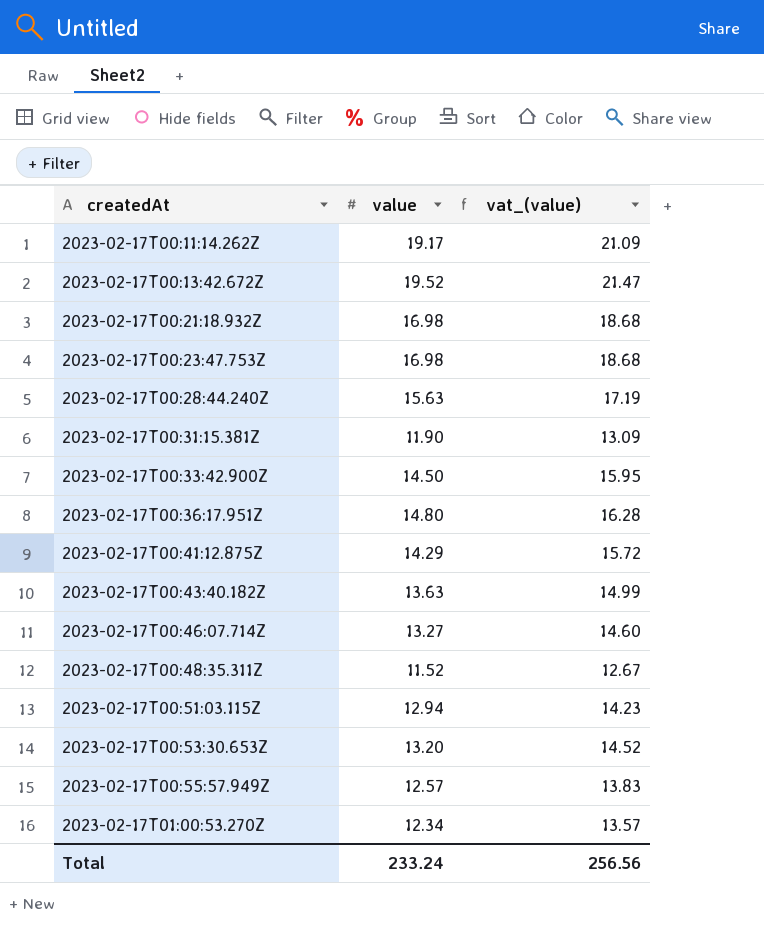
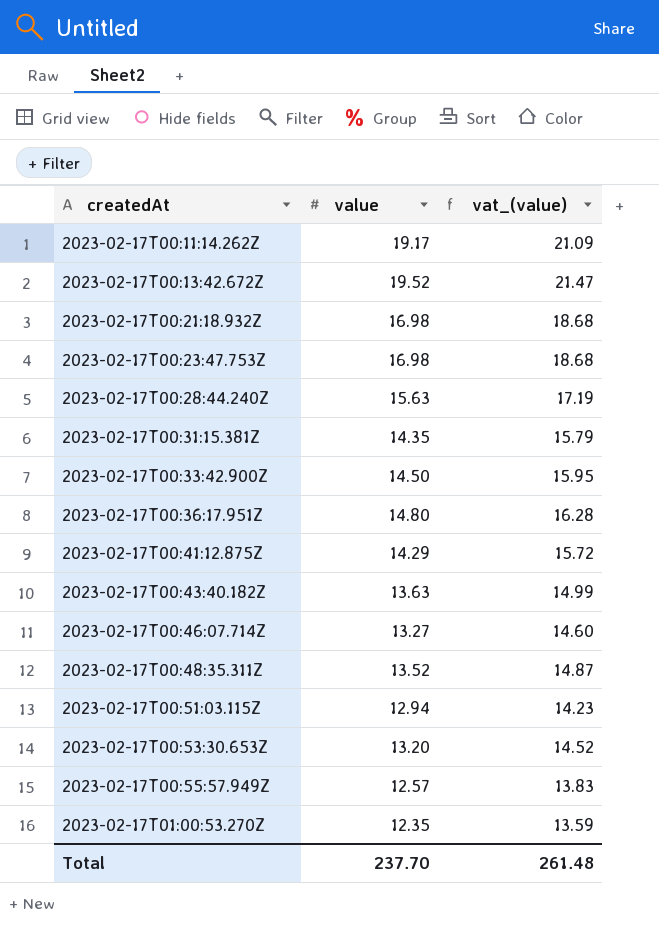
2023-02-17T00:31:15.381Z | value: 11.90 -> 14.35
2023-02-17T00:31:15.381Z | vat_(value): 13.09 -> 15.79
2023-02-17T00:48:35.311Z | value: 11.52 -> 13.52
2023-02-17T00:48:35.311Z | vat_(value): 12.67 -> 14.87
2023-02-17T01:00:53.270Z | value: 12.34 -> 12.35
2023-02-17T01:00:53.270Z | vat_(value): 13.57 -> 13.59
Total | value: 233.24 -> 237.70
Total | vat_(value): 256.56 -> 261.48

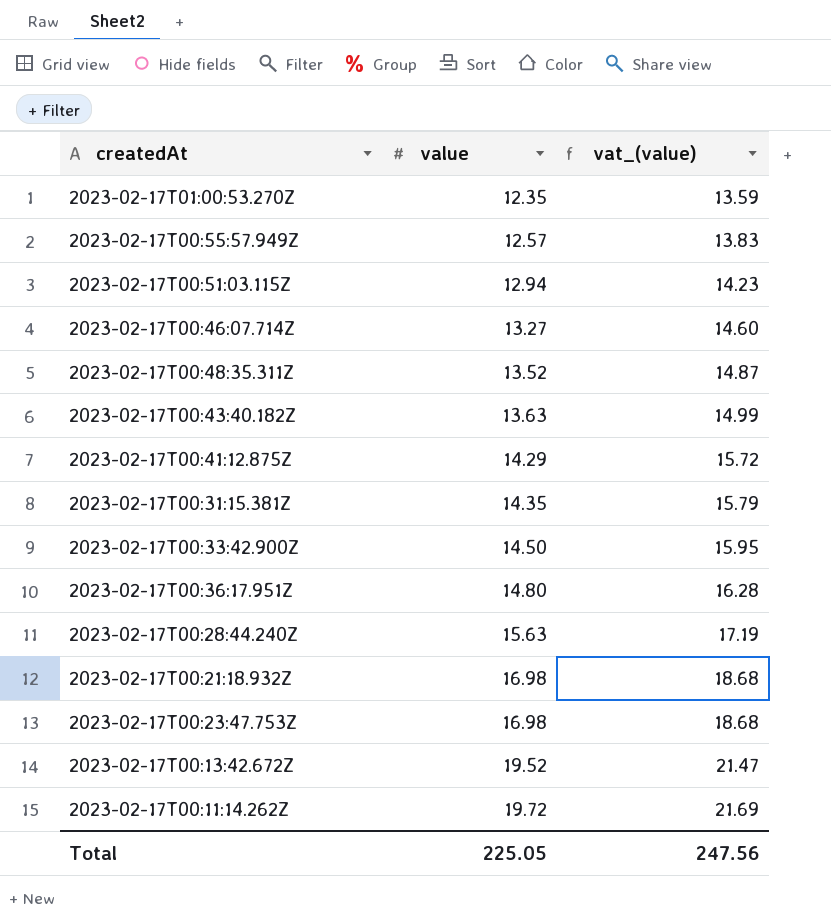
row order: createdAt ascending -> value ascending
row 2023-02-17T00:53:30.653Z: 13.20 | 14.52 -> none
2023-02-17T00:11:14.262Z | value: 19.17 -> 19.72
2023-02-17T00:11:14.262Z | vat_(value): 21.09 -> 21.69
Total | value: 237.70 -> 225.05
Total | vat_(value): 261.48 -> 247.56

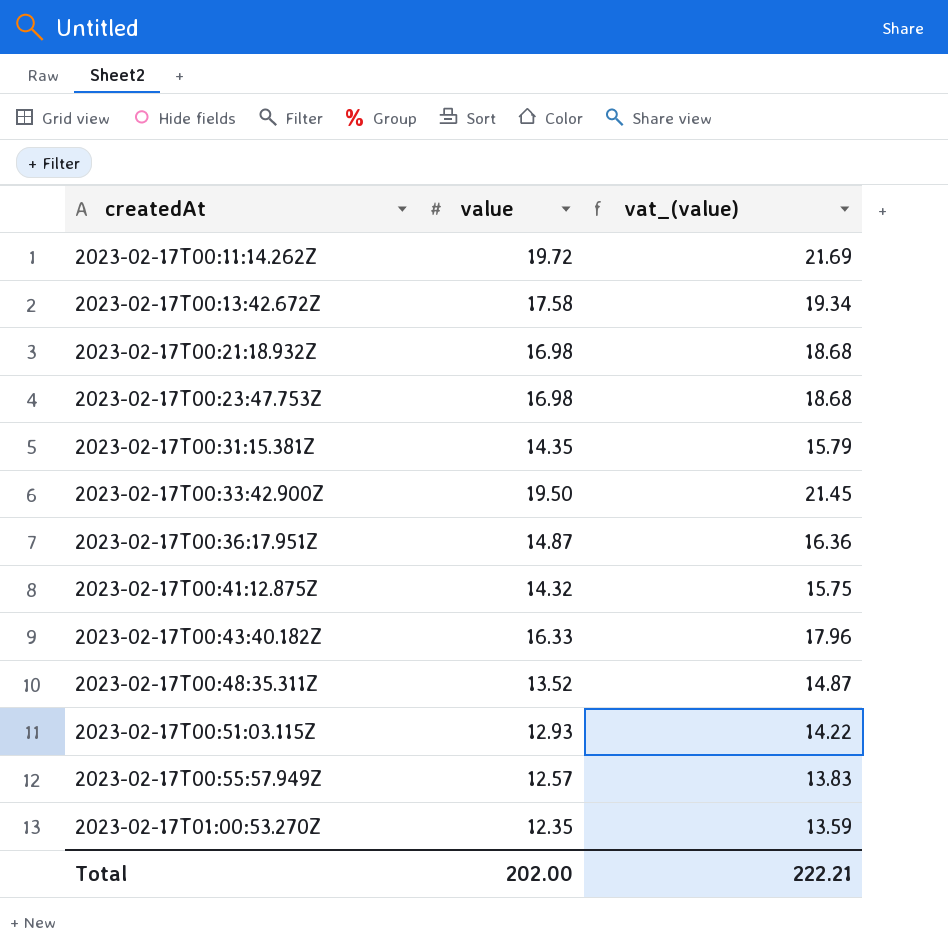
row order: value ascending -> createdAt ascending
row 2023-02-17T00:46:07.714Z: 13.27 | 14.60 -> none
row 2023-02-17T00:28:44.240Z: 15.63 | 17.19 -> none
2023-02-17T00:13:42.672Z | value: 19.52 -> 17.58
2023-02-17T00:13:42.672Z | vat_(value): 21.47 -> 19.34
2023-02-17T00:33:42.900Z | value: 14.50 -> 19.50
2023-02-17T00:33:42.900Z | vat_(value): 15.95 -> 21.45
2023-02-17T00:36:17.951Z | value: 14.80 -> 14.87
2023-02-17T00:36:17.951Z | vat_(value): 16.28 -> 16.36
2023-02-17T00:41:12.875Z | value: 14.29 -> 14.32
2023-02-17T00:41:12.875Z | vat_(value): 15.72 -> 15.75
2023-02-17T00:43:40.182Z | value: 13.63 -> 16.33
2023-02-17T00:43:40.182Z | vat_(value): 14.99 -> 17.96
2023-02-17T00:51:03.115Z | value: 12.94 -> 12.93
2023-02-17T00:51:03.115Z | vat_(value): 14.23 -> 14.22
Total | value: 225.05 -> 202.00
Total | vat_(value): 247.56 -> 222.21

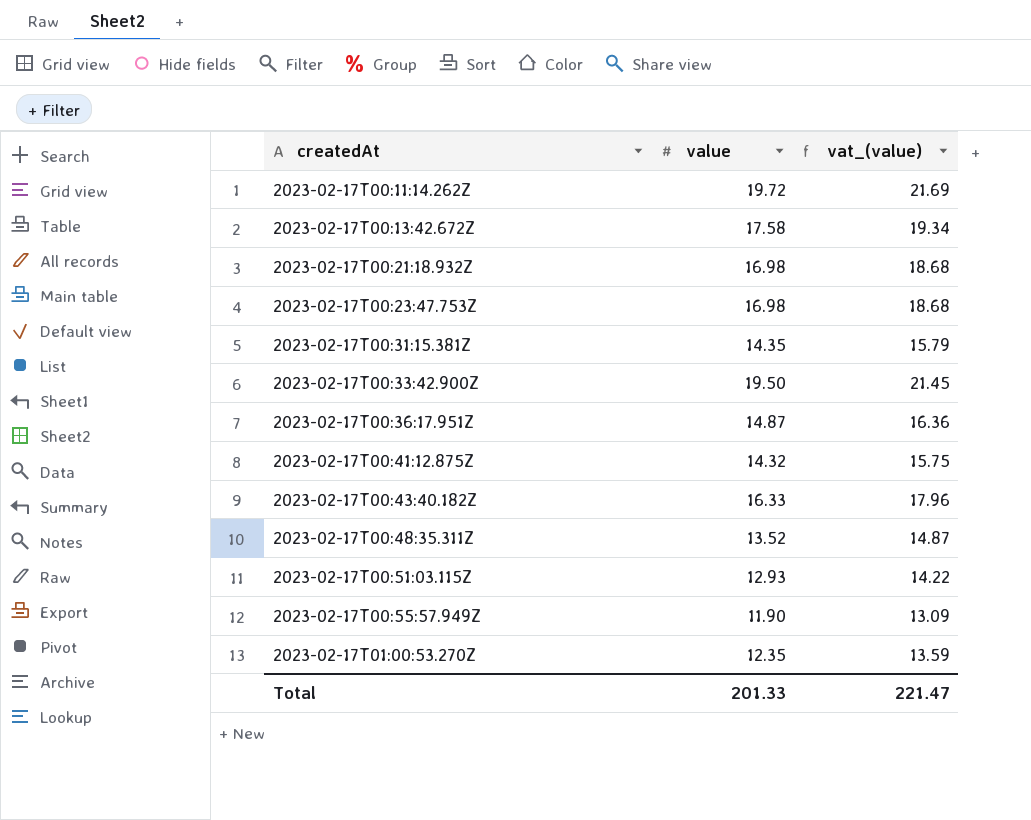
2023-02-17T00:55:57.949Z | value: 12.57 -> 11.90
2023-02-17T00:55:57.949Z | vat_(value): 13.83 -> 13.09
Total | value: 202.00 -> 201.33
Total | vat_(value): 222.21 -> 221.47

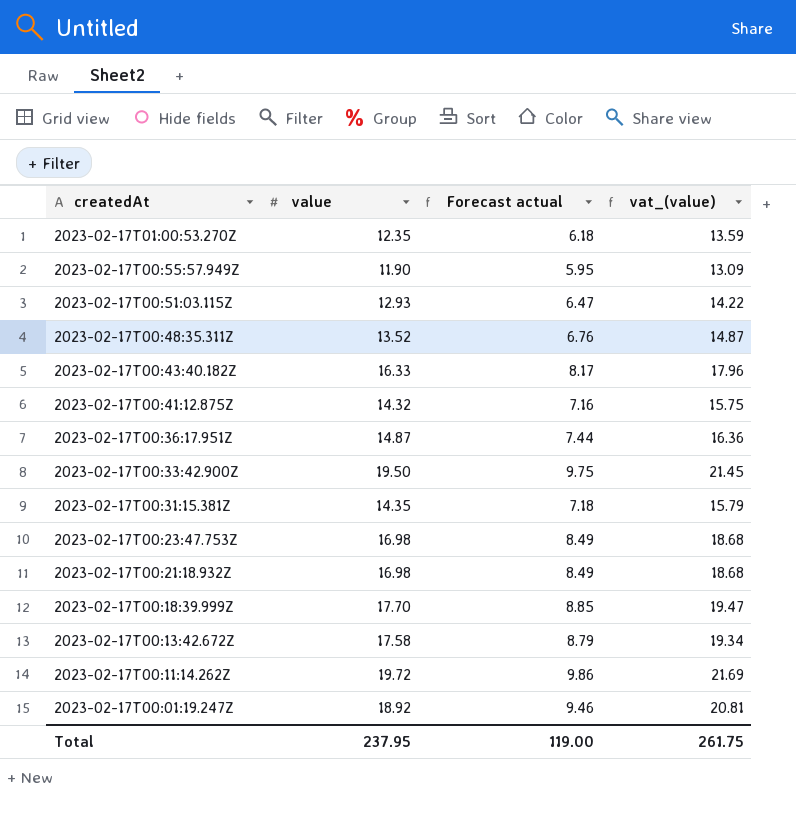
row order: createdAt ascending -> createdAt descending
column Forecast actual | formula: none -> [value] * 0.5
row 2023-02-17T00:18:39.999Z: none -> 17.70 | 8.85 | 19.47
row 2023-02-17T00:01:19.247Z: none -> 18.92 | 9.46 | 20.81
Total | value: 201.33 -> 237.95
Total | vat_(value): 221.47 -> 261.75

